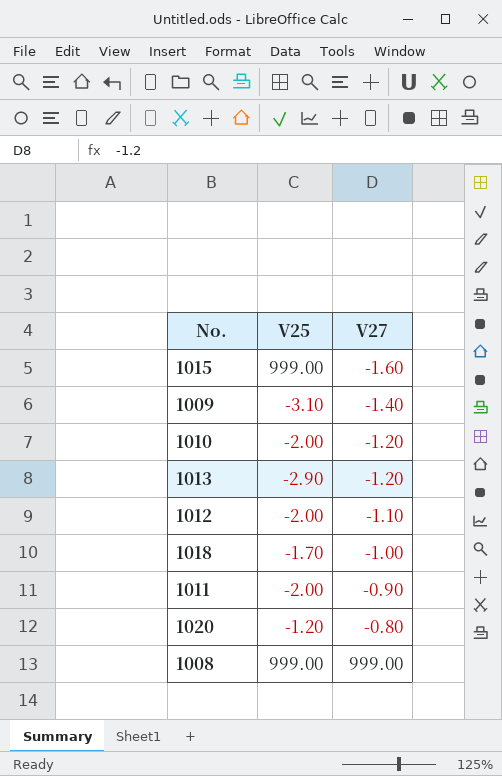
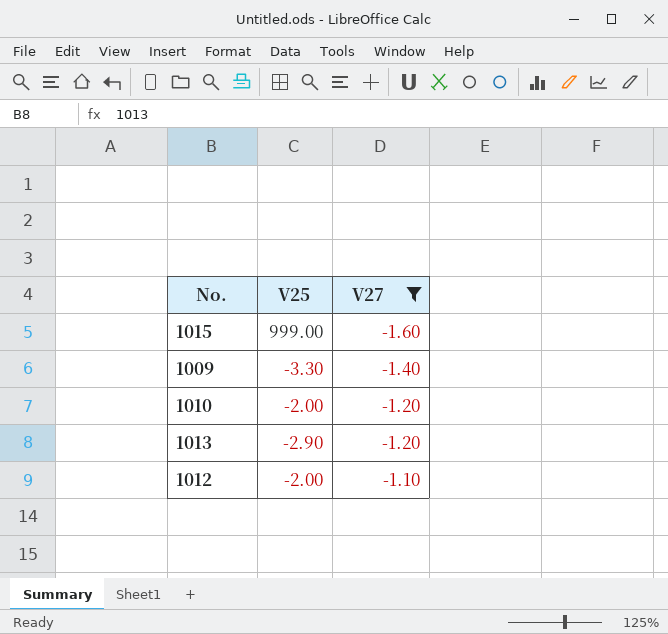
filter: none -> V27 <= -1.10
1009 | V25: -3.10 -> -3.30

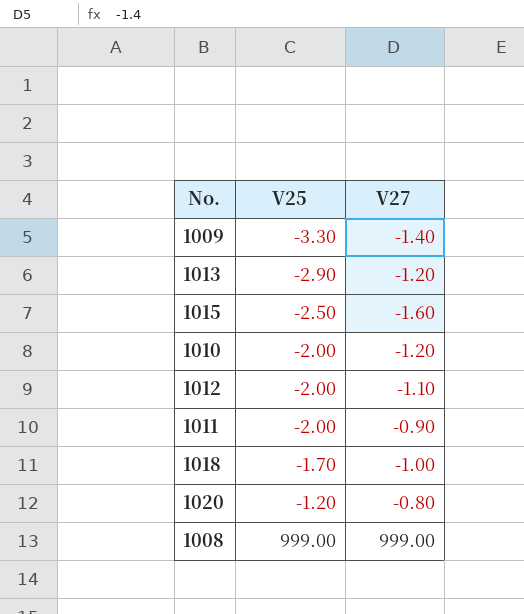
filter: V27 <= -1.10 -> none
row order: V27 ascending -> V25 ascending
1015 | V25: 999.00 -> -2.50

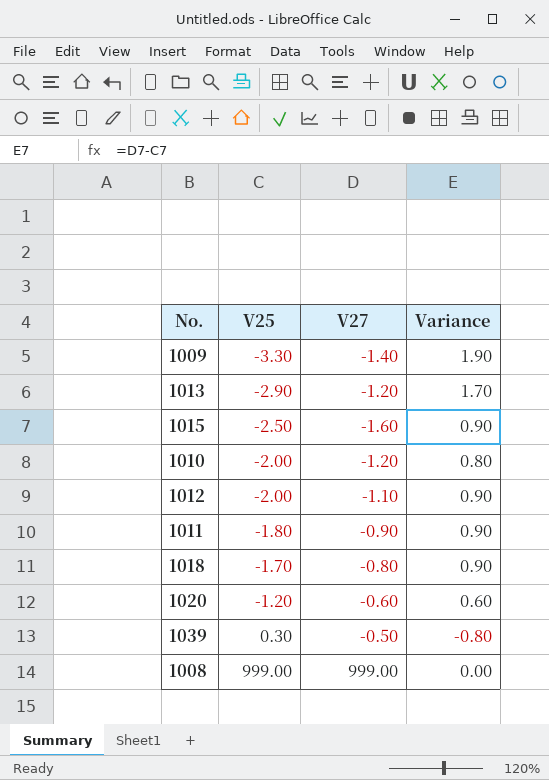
column Variance | formula: none -> [V27] - [V25]
1011 | V25: -2.00 -> -1.80
1018 | V27: -1.00 -> -0.80
1020 | V27: -0.80 -> -0.60
row 1039: none -> 0.30 | -0.50 | -0.80

